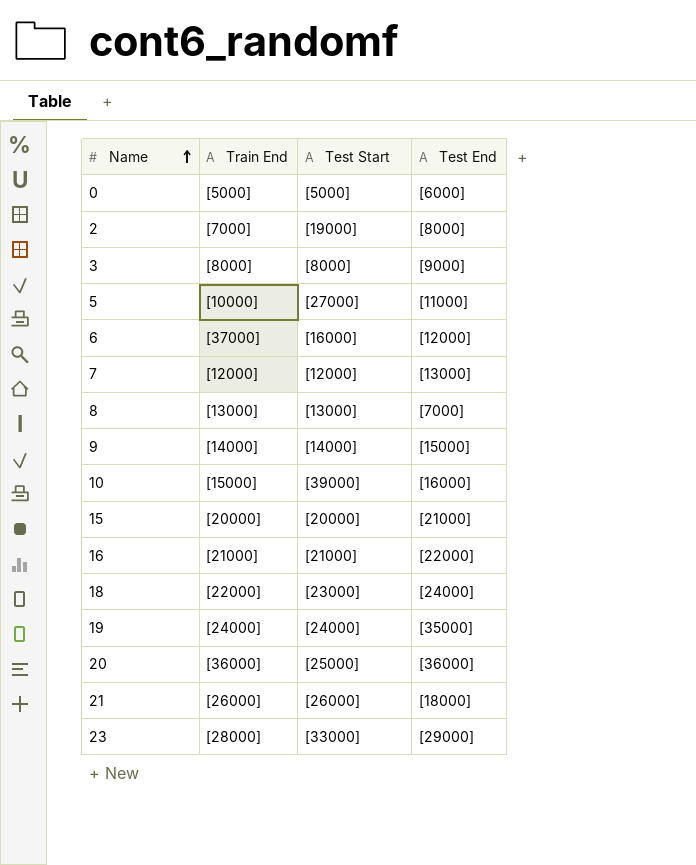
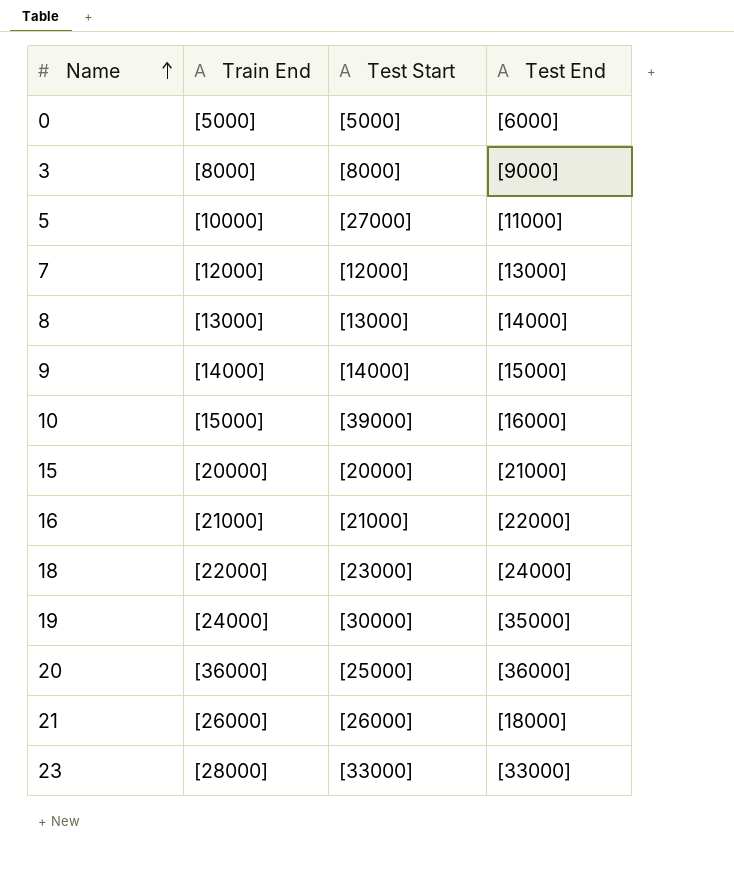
row 2: [7000] | [19000] | [8000] -> none
row 6: [37000] | [16000] | [12000] -> none
8 | Test End: [7000] -> [14000]
19 | Test Start: [24000] -> [30000]
23 | Test End: [29000] -> [33000]

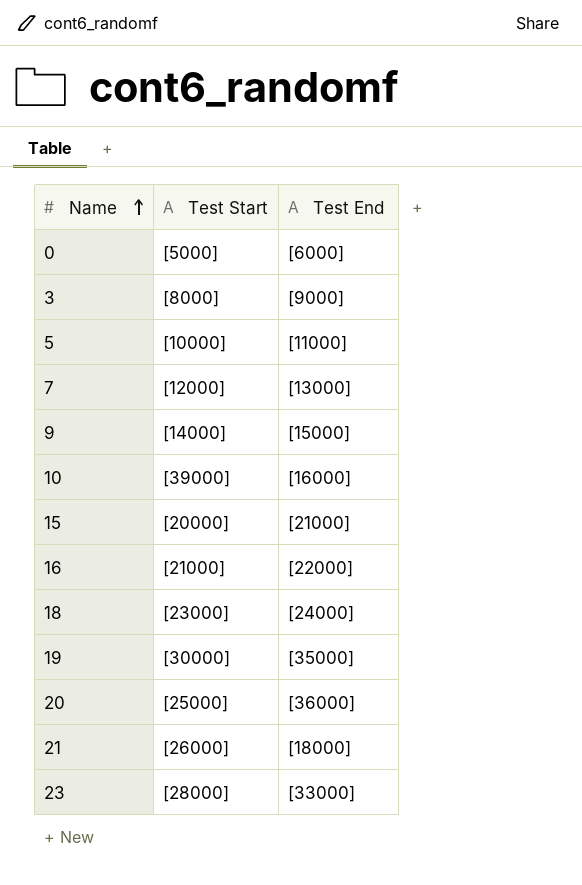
column Train End | position: 2 -> none
row 8: [13000] | [13000] | [14000] -> none
5 | Test Start: [27000] -> [10000]
23 | Test Start: [33000] -> [28000]

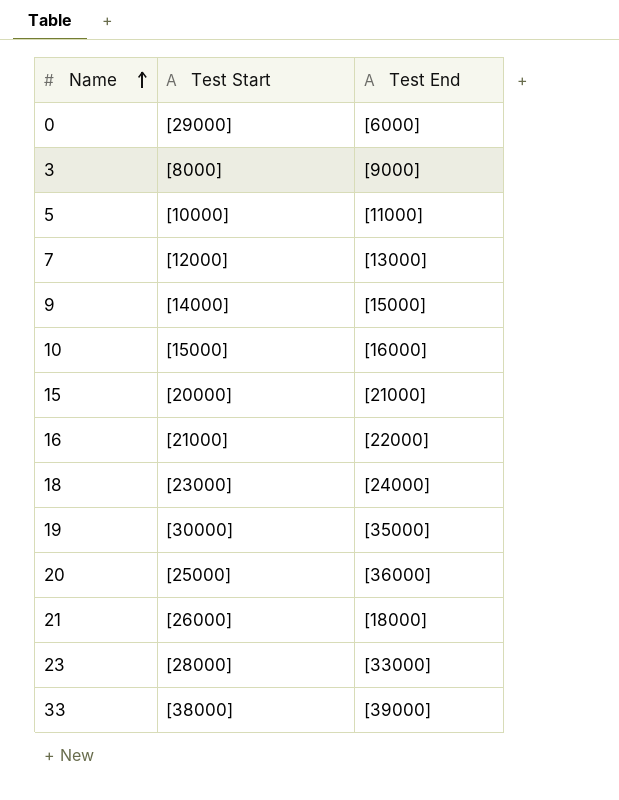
0 | Test Start: [5000] -> [29000]
10 | Test Start: [39000] -> [15000]
row 33: none -> [38000] | [39000]

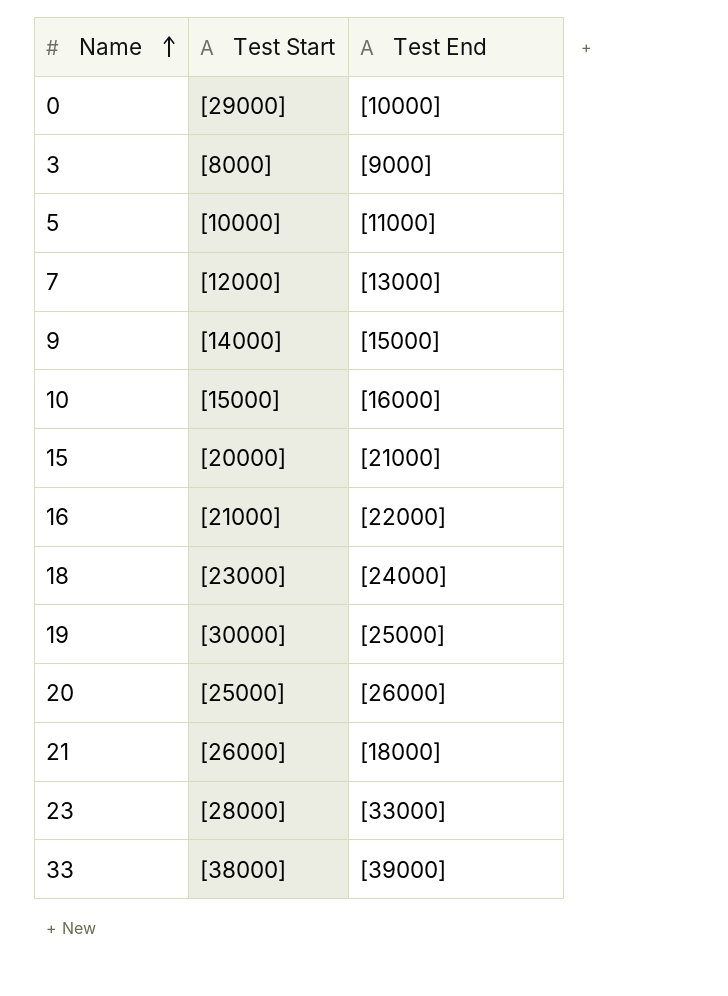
0 | Test End: [6000] -> [10000]
19 | Test End: [35000] -> [25000]
20 | Test End: [36000] -> [26000]

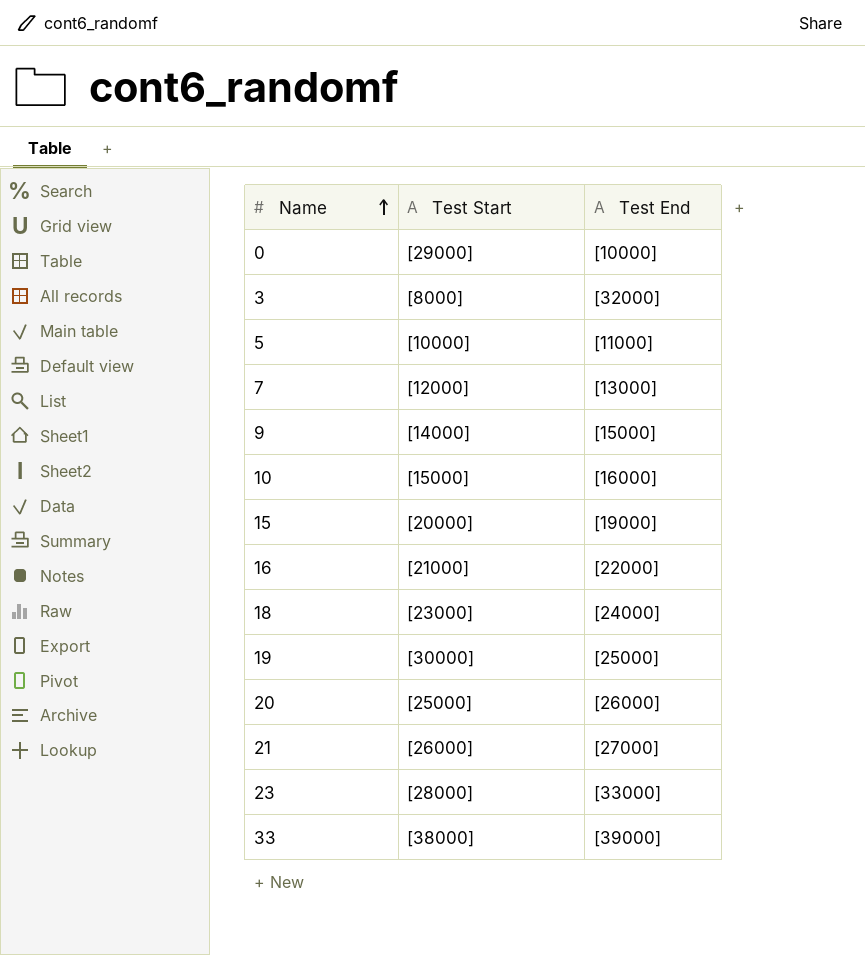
3 | Test End: [9000] -> [32000]
15 | Test End: [21000] -> [19000]
21 | Test End: [18000] -> [27000]

